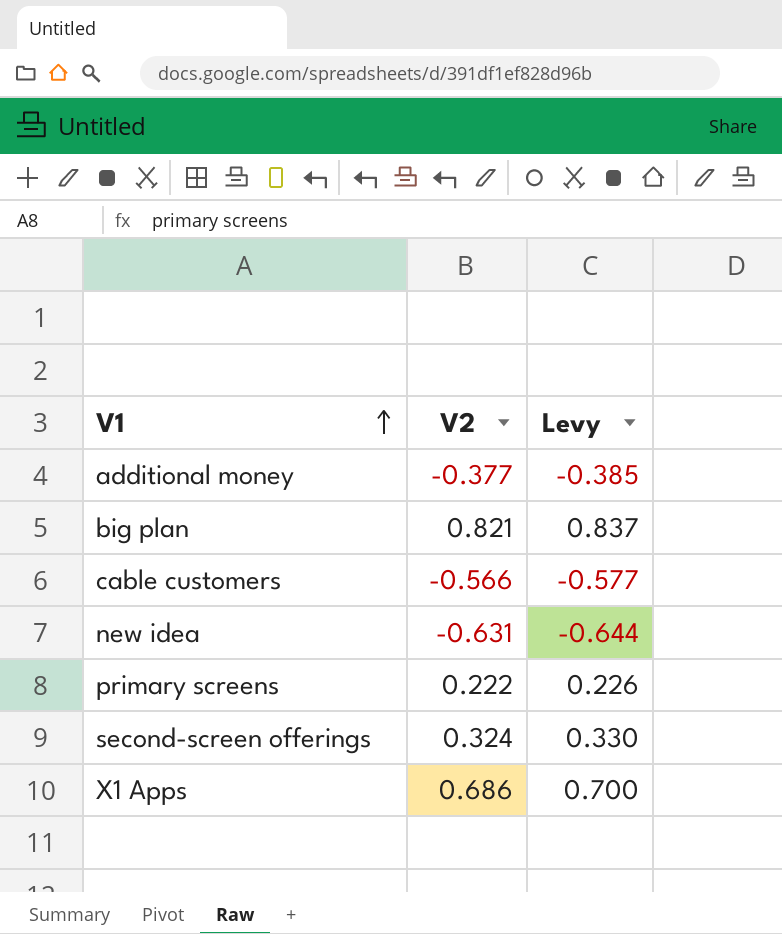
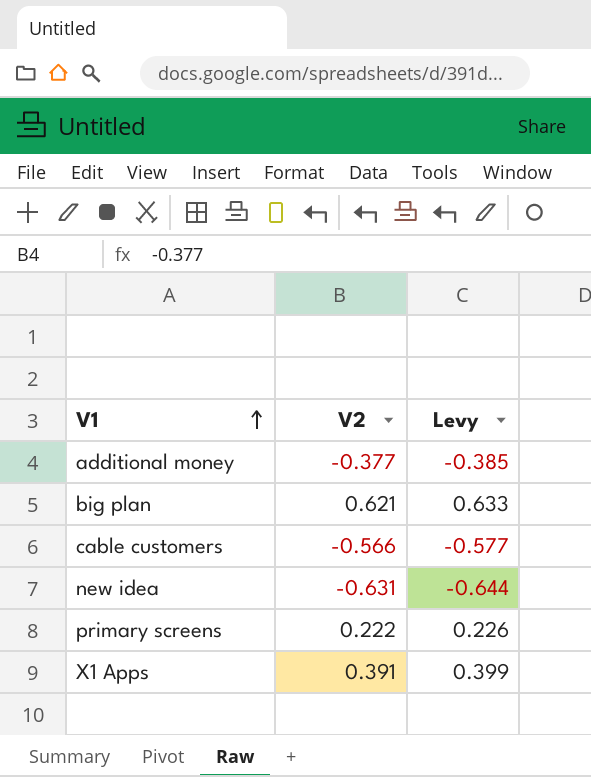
row second-screen offerings: 0.324 | 0.330 -> none
big plan | V2: 0.821 -> 0.621
big plan | Levy: 0.837 -> 0.633
X1 Apps | V2: 0.686 -> 0.391
X1 Apps | Levy: 0.700 -> 0.399

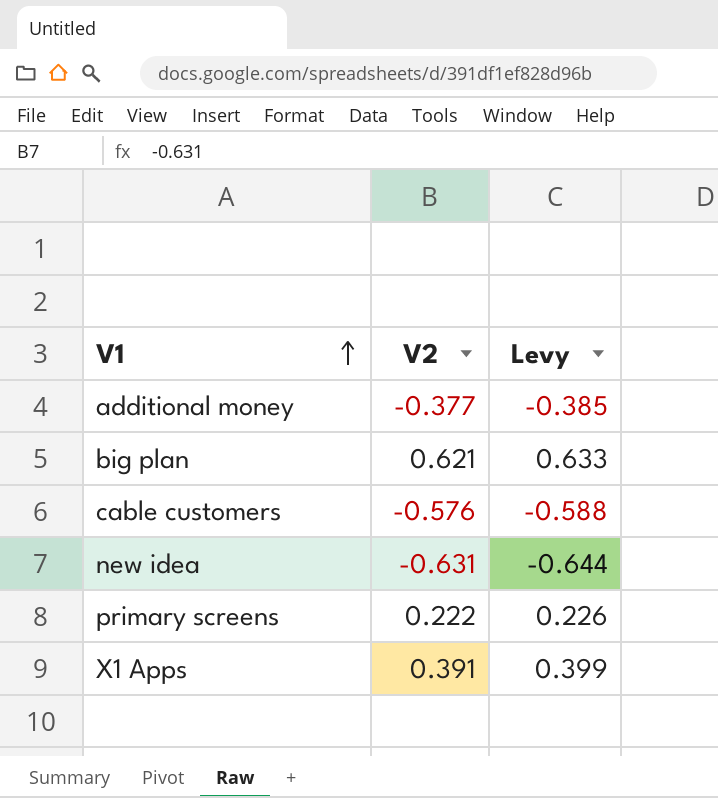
cable customers | V2: -0.566 -> -0.576
cable customers | Levy: -0.577 -> -0.588

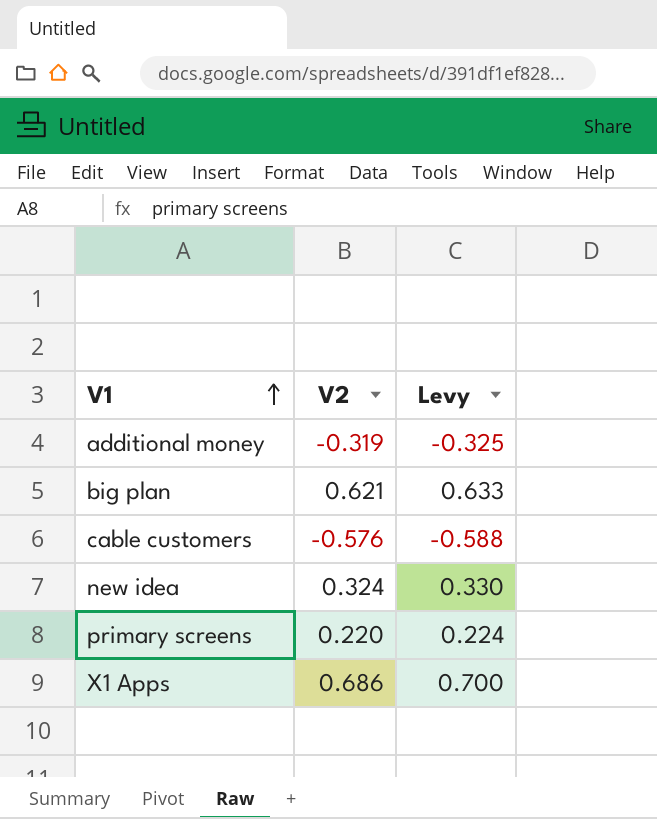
additional money | V2: -0.377 -> -0.319
additional money | Levy: -0.385 -> -0.325
new idea | V2: -0.631 -> 0.324
new idea | Levy: -0.644 -> 0.330
primary screens | V2: 0.222 -> 0.220
primary screens | Levy: 0.226 -> 0.224
X1 Apps | V2: 0.391 -> 0.686
X1 Apps | Levy: 0.399 -> 0.700

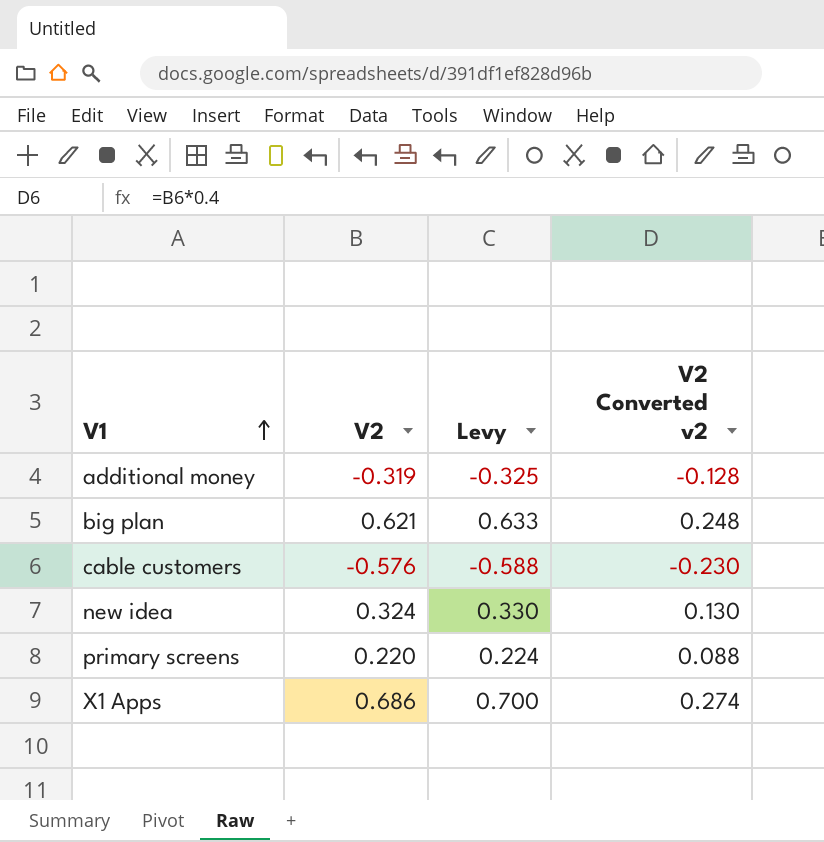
column V2 Converted v2 | formula: none -> [V2] * 0.4

